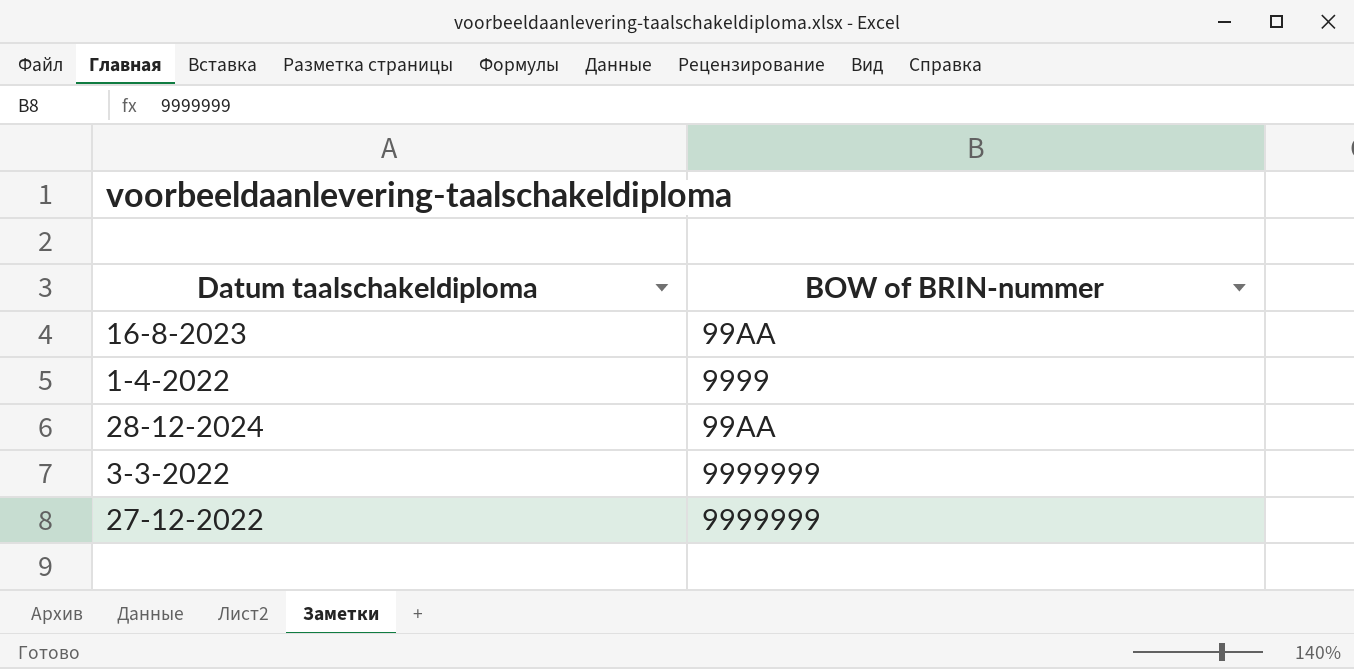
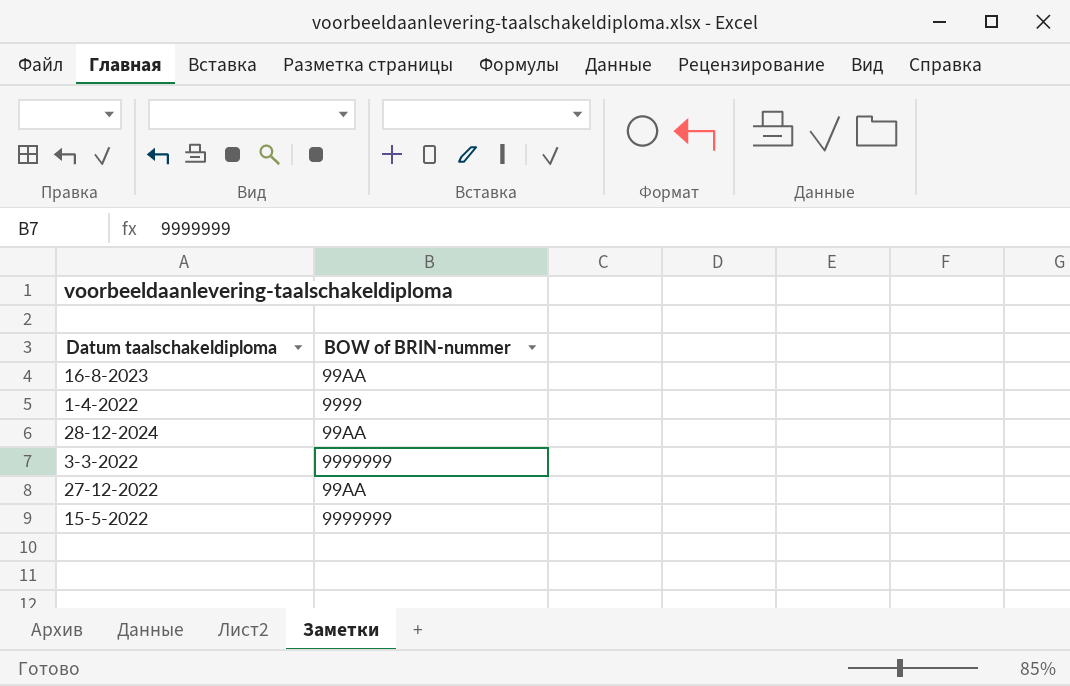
27-12-2022 | BOW of BRIN-nummer: 9999999 -> 99AA
row 15-5-2022: none -> 9999999

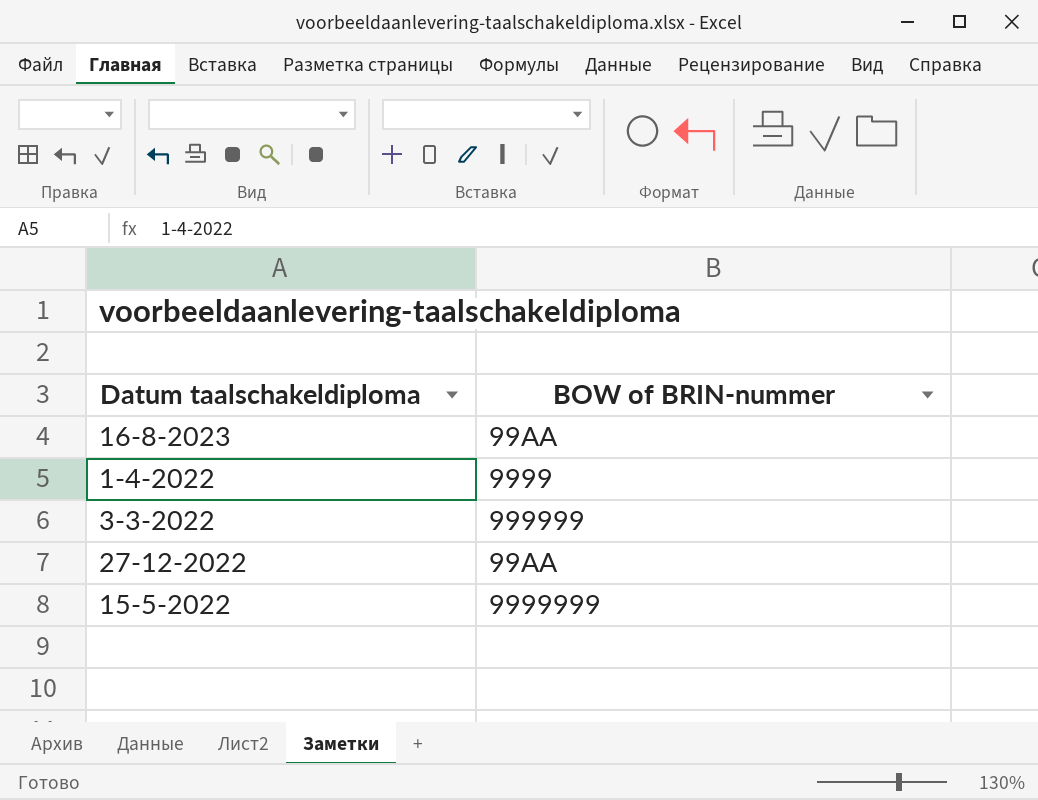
row 28-12-2024: 99AA -> none
3-3-2022 | BOW of BRIN-nummer: 9999999 -> 999999

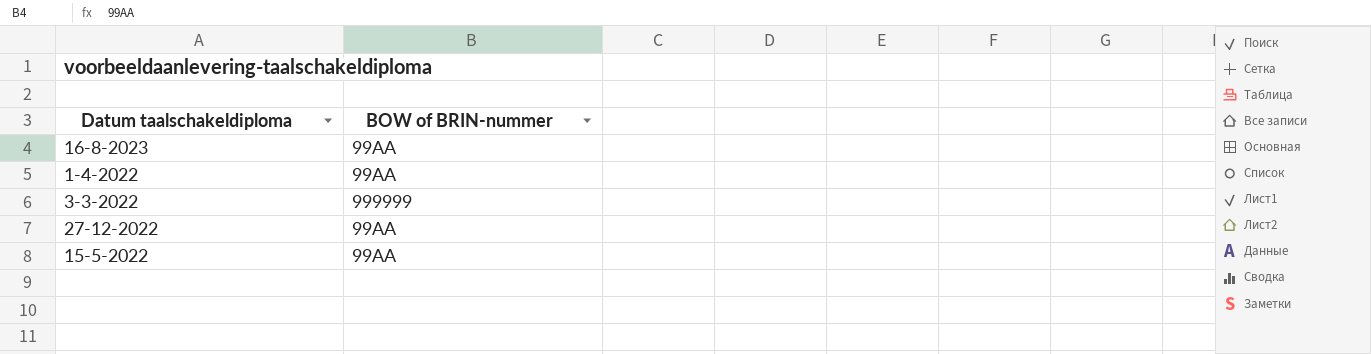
1-4-2022 | BOW of BRIN-nummer: 9999 -> 99AA
15-5-2022 | BOW of BRIN-nummer: 9999999 -> 99AA

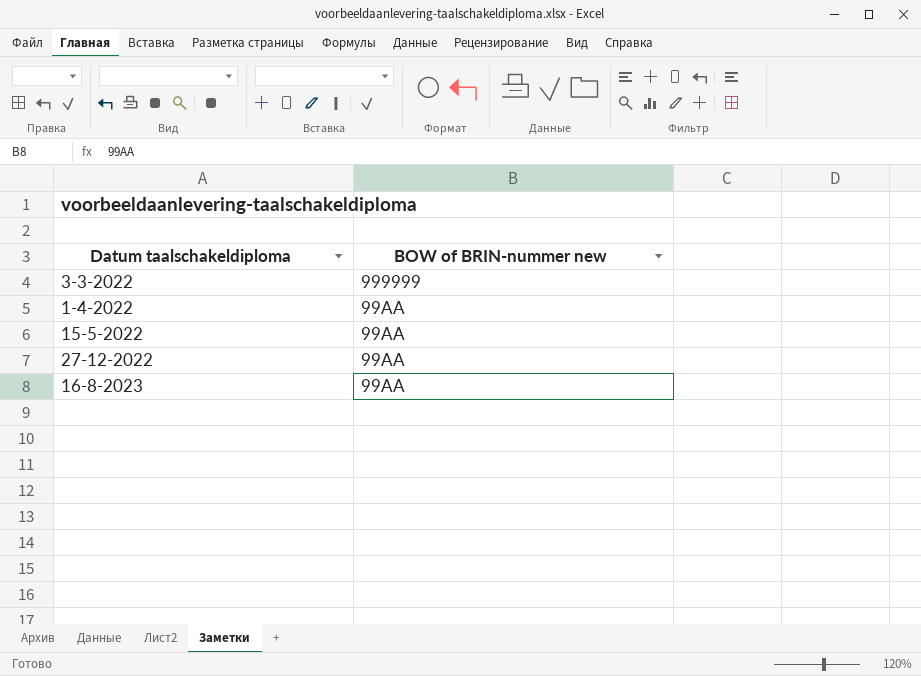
row order: none -> Datum taalschakeldiploma ascending
column name: BOW of BRIN-nummer -> BOW of BRIN-nummer new

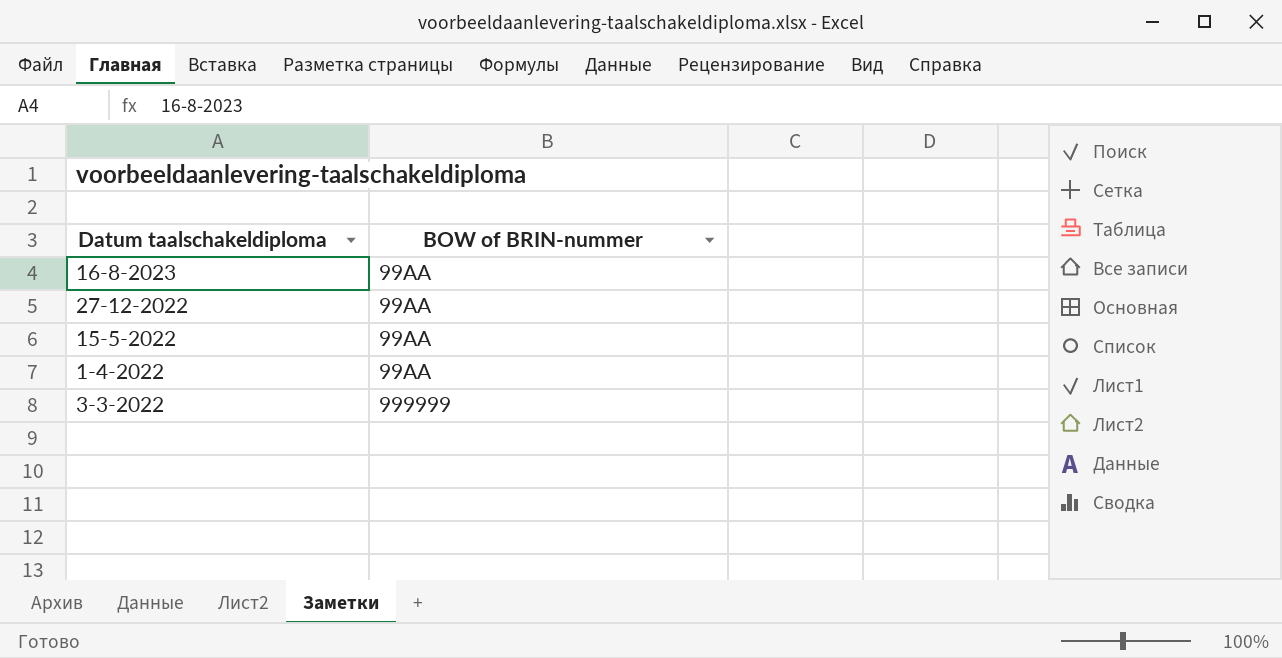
row order: Datum taalschakeldiploma ascending -> Datum taalschakeldiploma descending
column name: BOW of BRIN-nummer new -> BOW of BRIN-nummer

